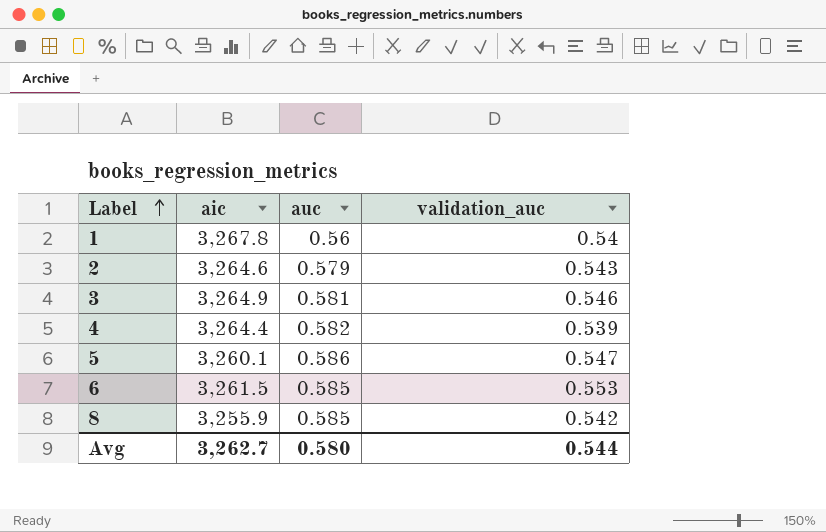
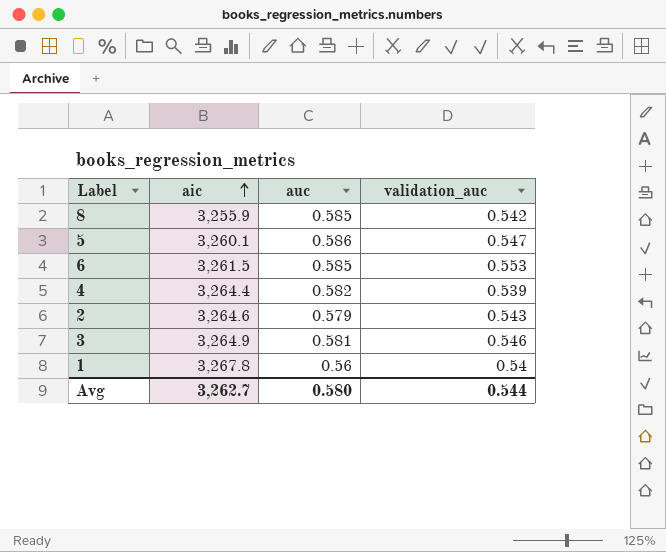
row order: Label ascending -> aic ascending

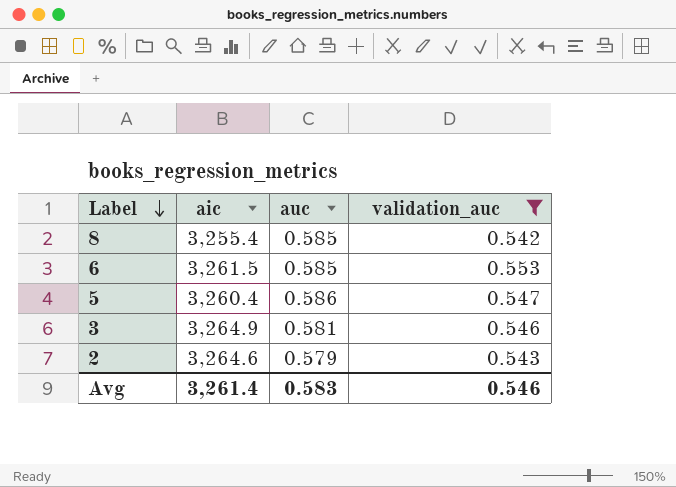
filter: none -> validation_auc >= 0.542
row order: aic ascending -> Label descending
8 | aic: 3,255.9 -> 3,255.4
5 | aic: 3,260.1 -> 3,260.4
Avg | aic: 3,262.7 -> 3,261.4
Avg | auc: 0.580 -> 0.583
Avg | validation_auc: 0.544 -> 0.546

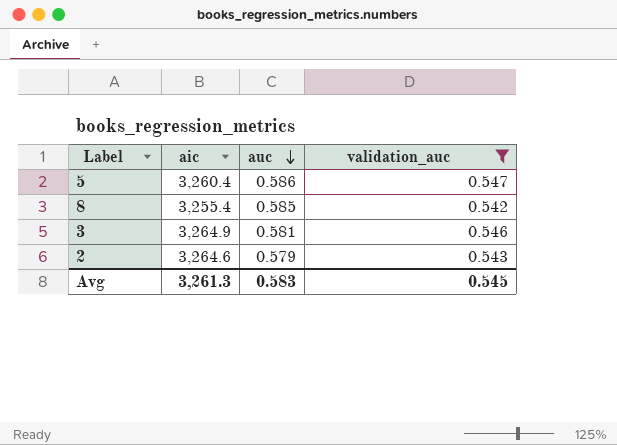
row order: Label descending -> auc descending
row 6: 3,261.5 | 0.585 | 0.553 -> none
Avg | aic: 3,261.4 -> 3,261.3
Avg | validation_auc: 0.546 -> 0.545

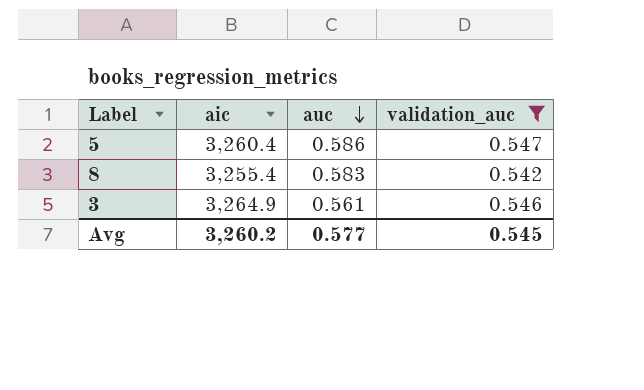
row 2: 3,264.6 | 0.579 | 0.543 -> none
8 | auc: 0.585 -> 0.583
3 | auc: 0.581 -> 0.561
Avg | aic: 3,261.3 -> 3,260.2
Avg | auc: 0.583 -> 0.577

